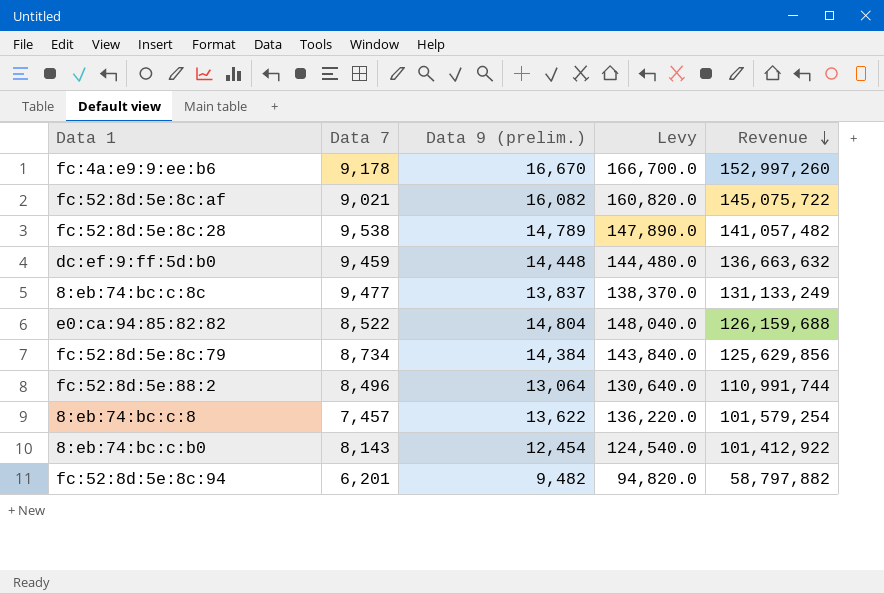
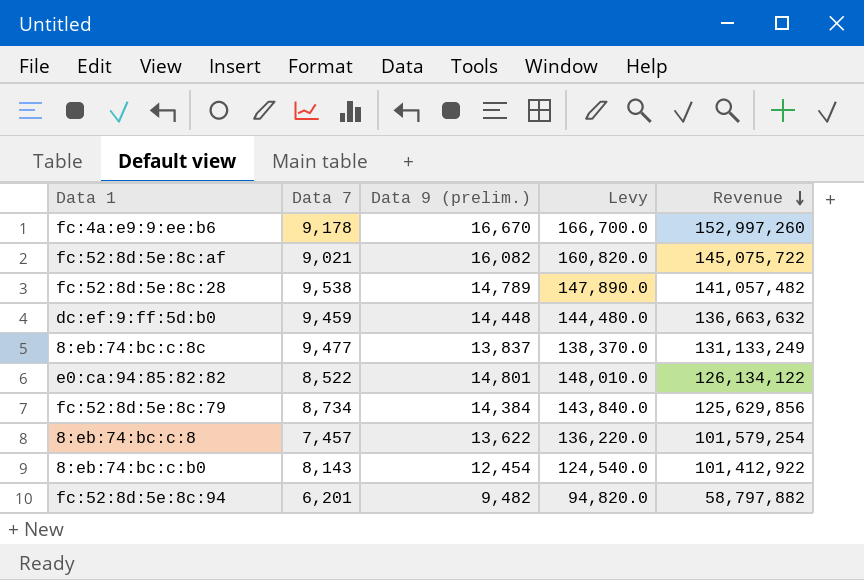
row fc:52:8d:5e:88:2: 8,496 | 13,064 | 130,640.0 | 110,991,744 -> none
e0:ca:94:85:82:82 | Data 9 (prelim.): 14,804 -> 14,801
e0:ca:94:85:82:82 | Levy: 148,040.0 -> 148,010.0
e0:ca:94:85:82:82 | Revenue: 126,159,688 -> 126,134,122

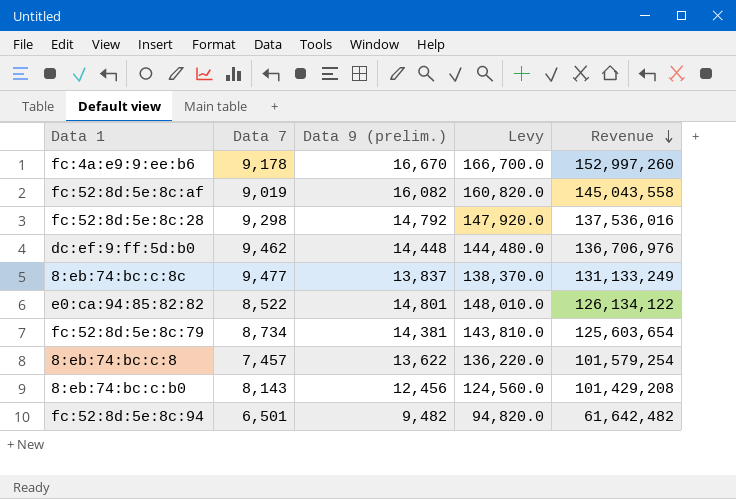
fc:52:8d:5e:8c:af | Data 7: 9,021 -> 9,019
fc:52:8d:5e:8c:af | Revenue: 145,075,722 -> 145,043,558
fc:52:8d:5e:8c:28 | Data 7: 9,538 -> 9,298
fc:52:8d:5e:8c:28 | Data 9 (prelim.): 14,789 -> 14,792
fc:52:8d:5e:8c:28 | Levy: 147,890.0 -> 147,920.0
fc:52:8d:5e:8c:28 | Revenue: 141,057,482 -> 137,536,016
dc:ef:9:ff:5d:b0 | Data 7: 9,459 -> 9,462
dc:ef:9:ff:5d:b0 | Revenue: 136,663,632 -> 136,706,976
fc:52:8d:5e:8c:79 | Data 9 (prelim.): 14,384 -> 14,381
fc:52:8d:5e:8c:79 | Levy: 143,840.0 -> 143,810.0
fc:52:8d:5e:8c:79 | Revenue: 125,629,856 -> 125,603,654
8:eb:74:bc:c:b0 | Data 9 (prelim.): 12,454 -> 12,456
8:eb:74:bc:c:b0 | Levy: 124,540.0 -> 124,560.0
8:eb:74:bc:c:b0 | Revenue: 101,412,922 -> 101,429,208
fc:52:8d:5e:8c:94 | Data 7: 6,201 -> 6,501
fc:52:8d:5e:8c:94 | Revenue: 58,797,882 -> 61,642,482

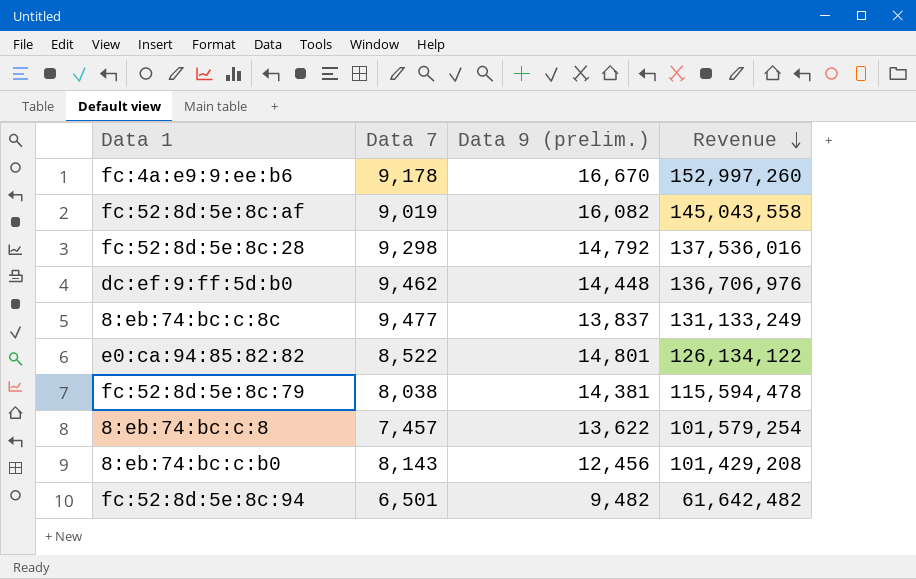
column Levy | formula: [Data 9 (prelim.)] * 10 -> none
fc:52:8d:5e:8c:79 | Data 7: 8,734 -> 8,038
fc:52:8d:5e:8c:79 | Revenue: 125,603,654 -> 115,594,478

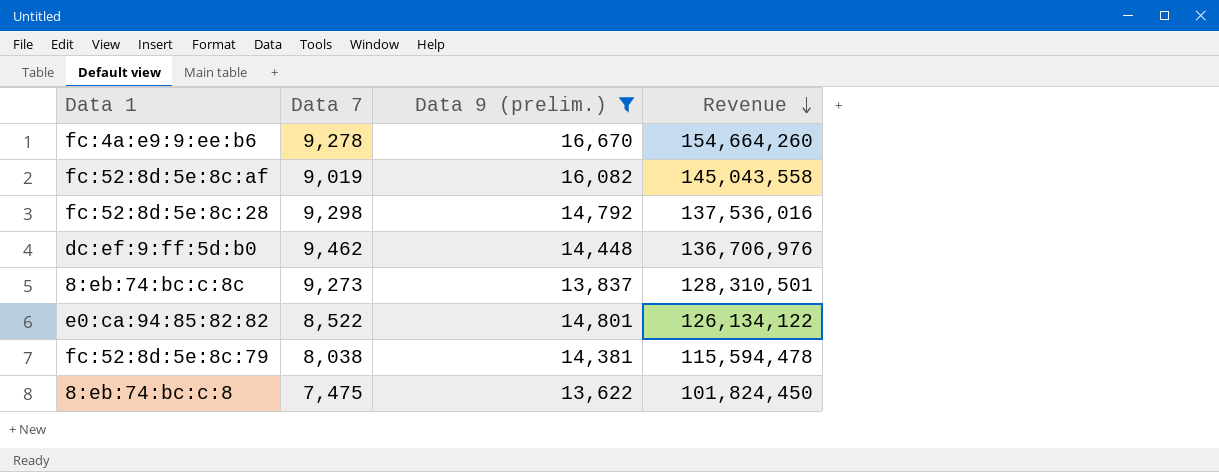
filter: none -> Data 9 (prelim.) >= 13,622
fc:4a:e9:9:ee:b6 | Data 7: 9,178 -> 9,278
fc:4a:e9:9:ee:b6 | Revenue: 152,997,260 -> 154,664,260
8:eb:74:bc:c:8c | Data 7: 9,477 -> 9,273
8:eb:74:bc:c:8c | Revenue: 131,133,249 -> 128,310,501
8:eb:74:bc:c:8 | Data 7: 7,457 -> 7,475
8:eb:74:bc:c:8 | Revenue: 101,579,254 -> 101,824,450

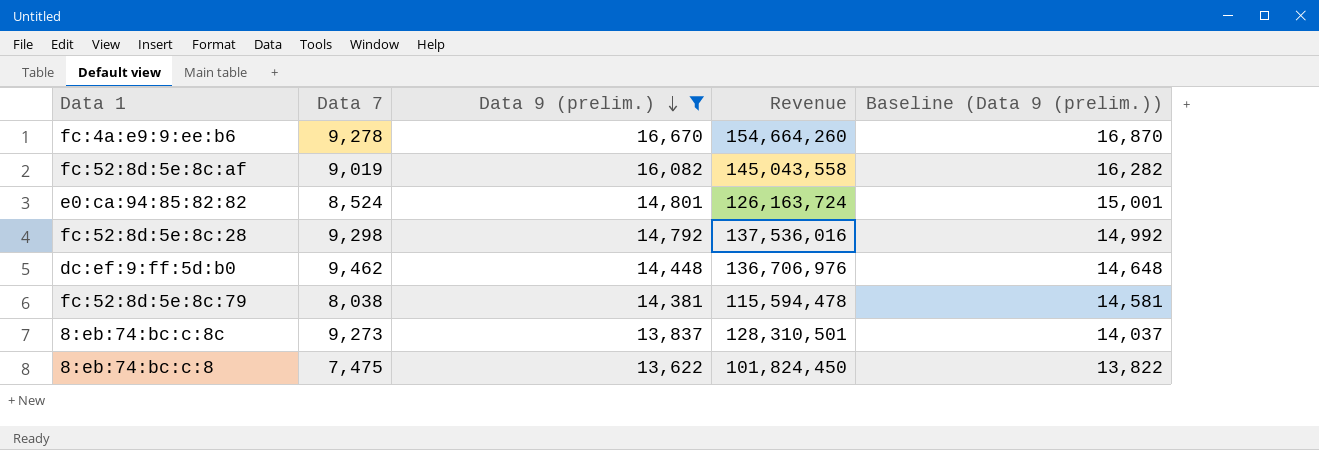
row order: Revenue descending -> Data 9 (prelim.) descending
column Baseline (Data 9 (prelim.)) | formula: none -> [Data 9 (prelim.)] + 200
e0:ca:94:85:82:82 | Data 7: 8,522 -> 8,524
e0:ca:94:85:82:82 | Revenue: 126,134,122 -> 126,163,724

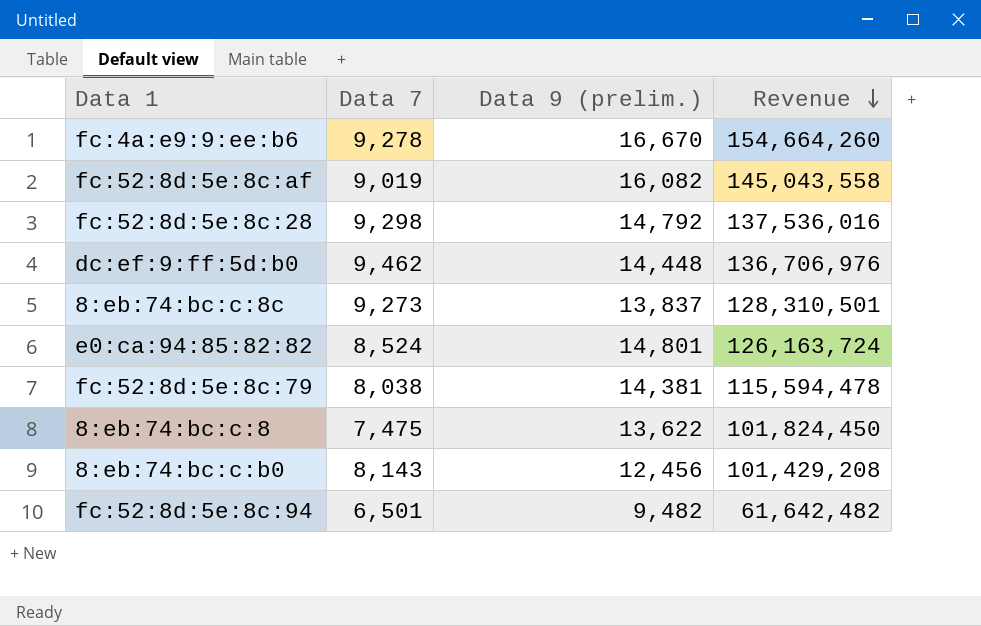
filter: Data 9 (prelim.) >= 13,622 -> none
row order: Data 9 (prelim.) descending -> Revenue descending
column Baseline (Data 9 (prelim.)) | formula: [Data 9 (prelim.)] + 200 -> none

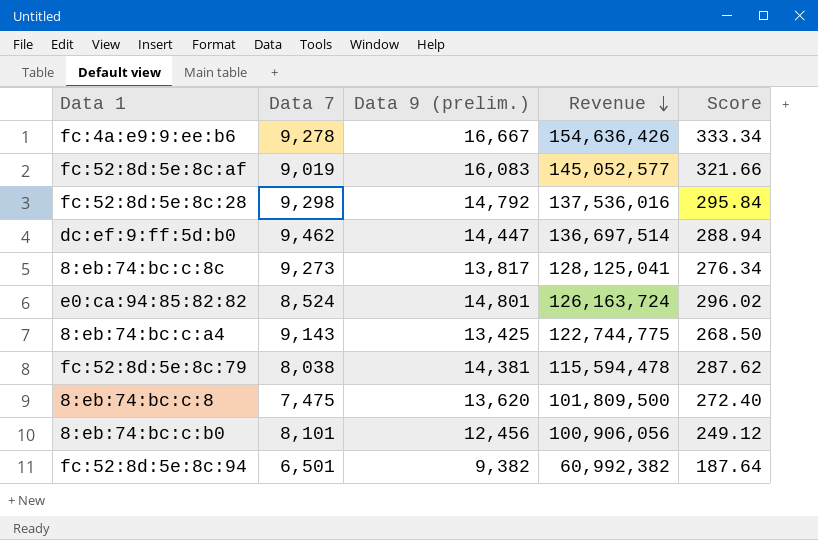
column Score | formula: none -> [Data 9 (prelim.)] * 0.02
fc:4a:e9:9:ee:b6 | Data 9 (prelim.): 16,670 -> 16,667
fc:4a:e9:9:ee:b6 | Revenue: 154,664,260 -> 154,636,426
fc:52:8d:5e:8c:af | Data 9 (prelim.): 16,082 -> 16,083
fc:52:8d:5e:8c:af | Revenue: 145,043,558 -> 145,052,577
dc:ef:9:ff:5d:b0 | Data 9 (prelim.): 14,448 -> 14,447
dc:ef:9:ff:5d:b0 | Revenue: 136,706,976 -> 136,697,514
8:eb:74:bc:c:8c | Data 9 (prelim.): 13,837 -> 13,817
8:eb:74:bc:c:8c | Revenue: 128,310,501 -> 128,125,041
row 8:eb:74:bc:c:a4: none -> 9,143 | 13,425 | 122,744,775 | 268.50
8:eb:74:bc:c:8 | Data 9 (prelim.): 13,622 -> 13,620
8:eb:74:bc:c:8 | Revenue: 101,824,450 -> 101,809,500
8:eb:74:bc:c:b0 | Data 7: 8,143 -> 8,101
8:eb:74:bc:c:b0 | Revenue: 101,429,208 -> 100,906,056
fc:52:8d:5e:8c:94 | Data 9 (prelim.): 9,482 -> 9,382
fc:52:8d:5e:8c:94 | Revenue: 61,642,482 -> 60,992,382

